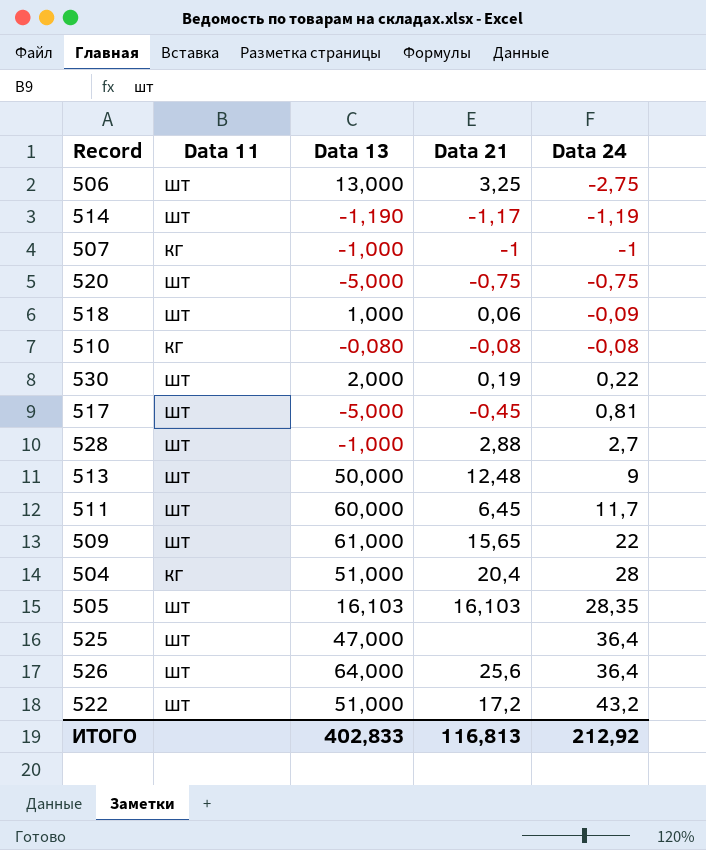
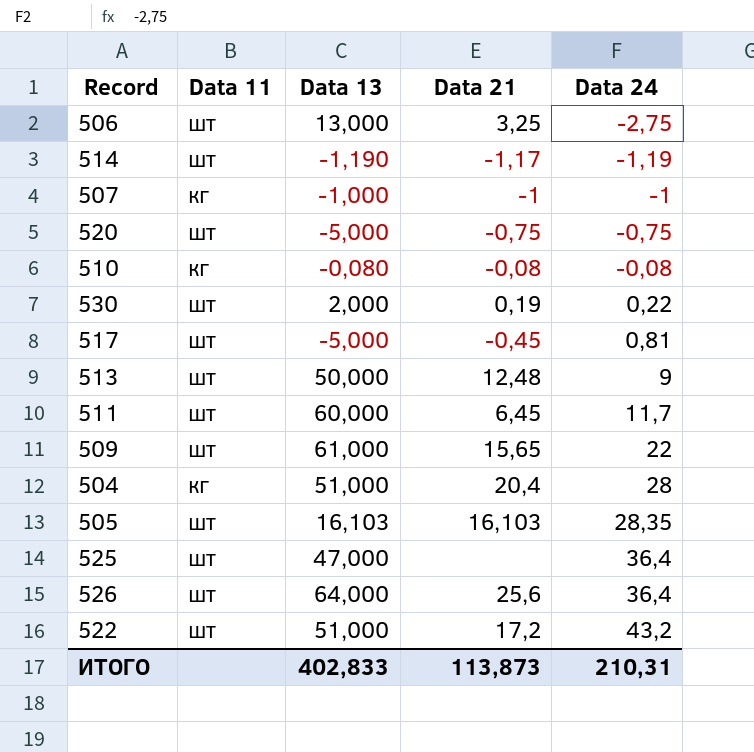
row 518: шт | 1,000 | 0,06 | -0,09 -> none
row 528: шт | -1,000 | 2,88 | 2,7 -> none
ИТОГО | Data 21: 116,813 -> 113,873
ИТОГО | Data 24: 212,92 -> 210,31

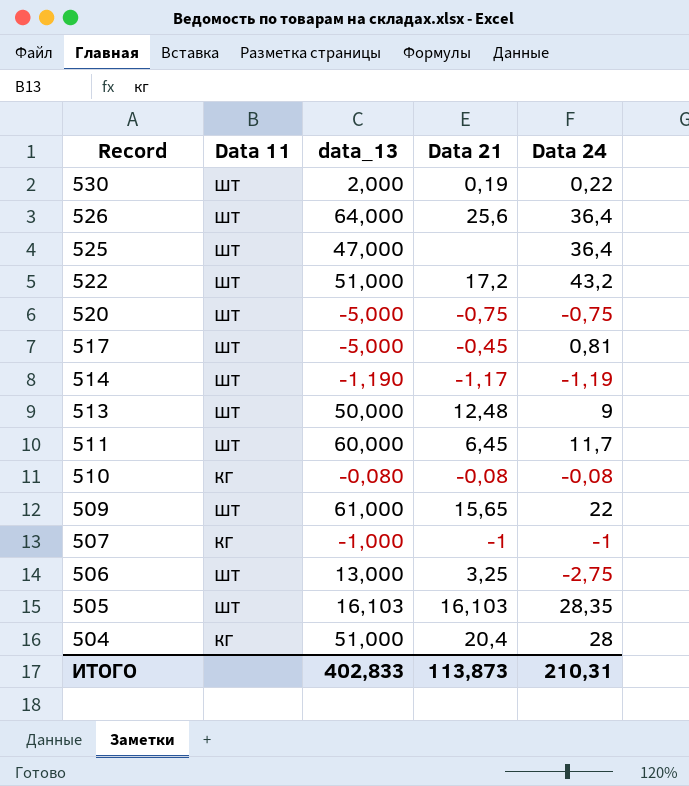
row order: Data 24 ascending -> Record descending
column name: Data 13 -> data_13

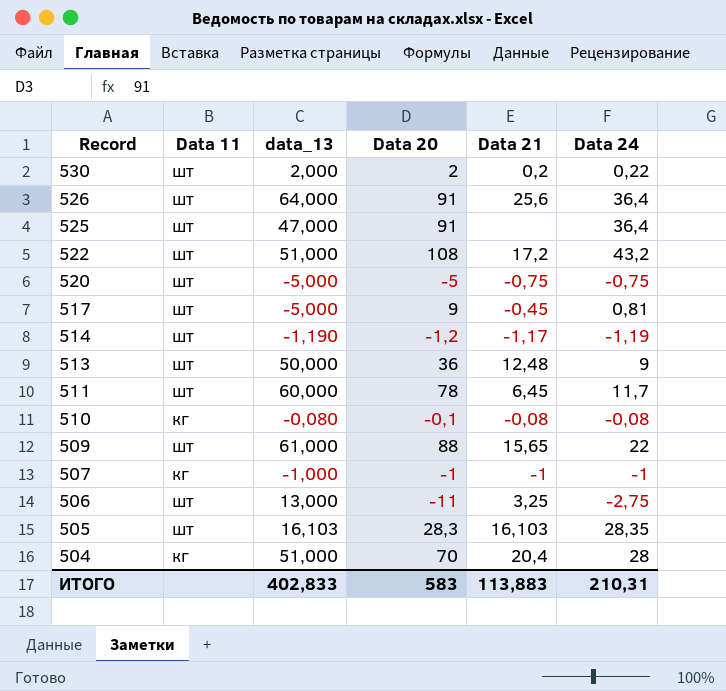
column Data 20 | position: none -> 4
530 | Data 21: 0,19 -> 0,2
ИТОГО | Data 21: 113,873 -> 113,883

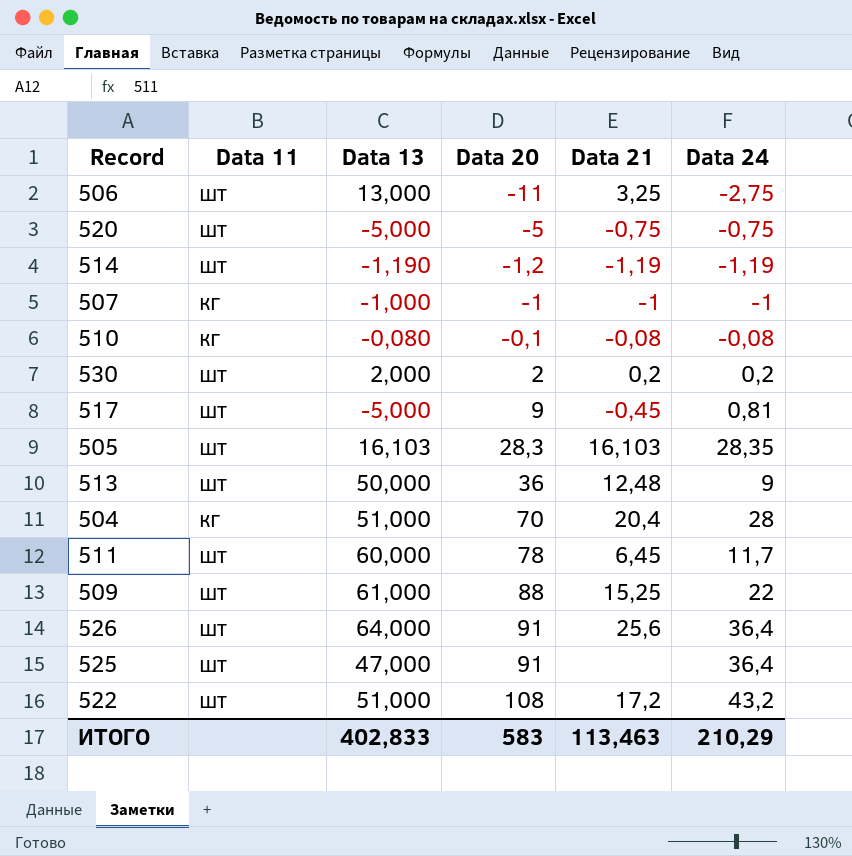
row order: Record descending -> Data 20 ascending
column name: data_13 -> Data 13
514 | Data 21: -1,17 -> -1,19
530 | Data 24: 0,22 -> 0,2
509 | Data 21: 15,65 -> 15,25
ИТОГО | Data 21: 113,883 -> 113,463
ИТОГО | Data 24: 210,31 -> 210,29

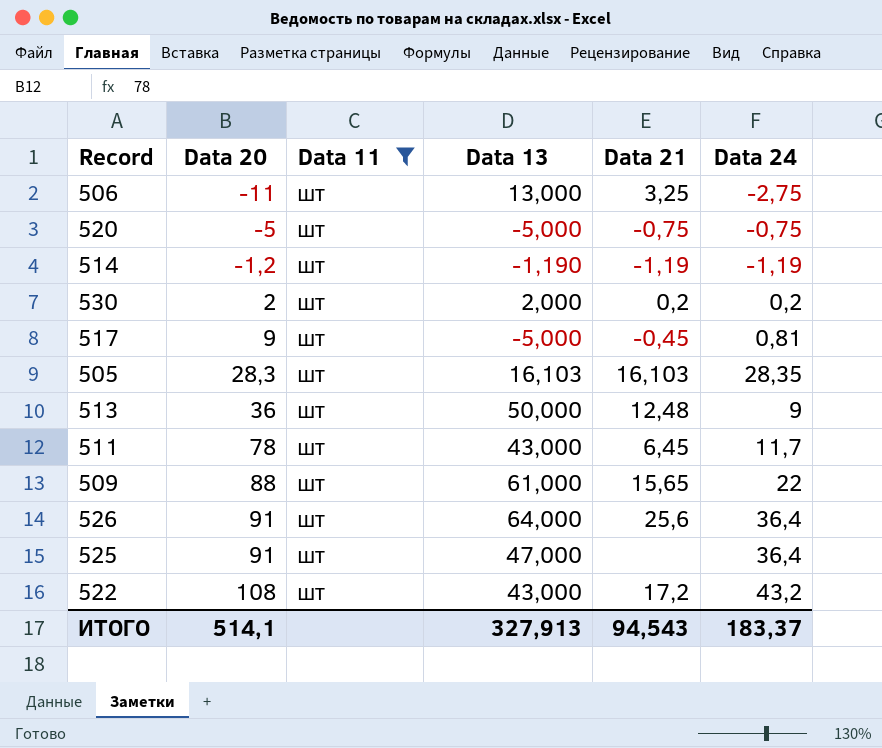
filter: none -> Data 11 = шт
column Data 20 | position: 4 -> 2
511 | Data 13: 60,000 -> 43,000
509 | Data 21: 15,25 -> 15,65
522 | Data 13: 51,000 -> 43,000
ИТОГО | Data 20: 583 -> 514,1
ИТОГО | Data 13: 402,833 -> 327,913
ИТОГО | Data 21: 113,463 -> 94,543
ИТОГО | Data 24: 210,29 -> 183,37

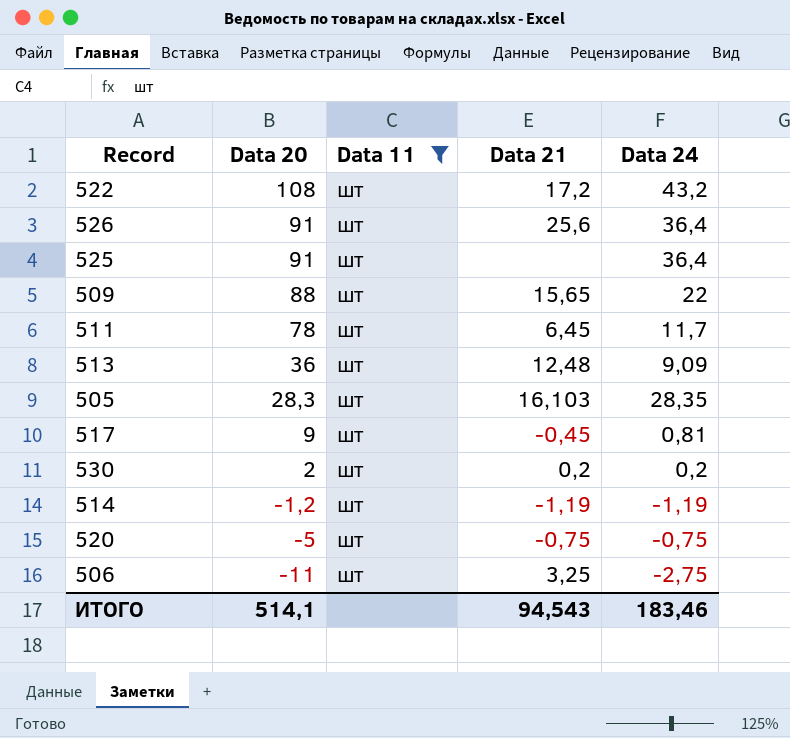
row order: Data 20 ascending -> Data 20 descending
column Data 13 | position: 4 -> none
513 | Data 24: 9 -> 9,09
ИТОГО | Data 24: 183,37 -> 183,46

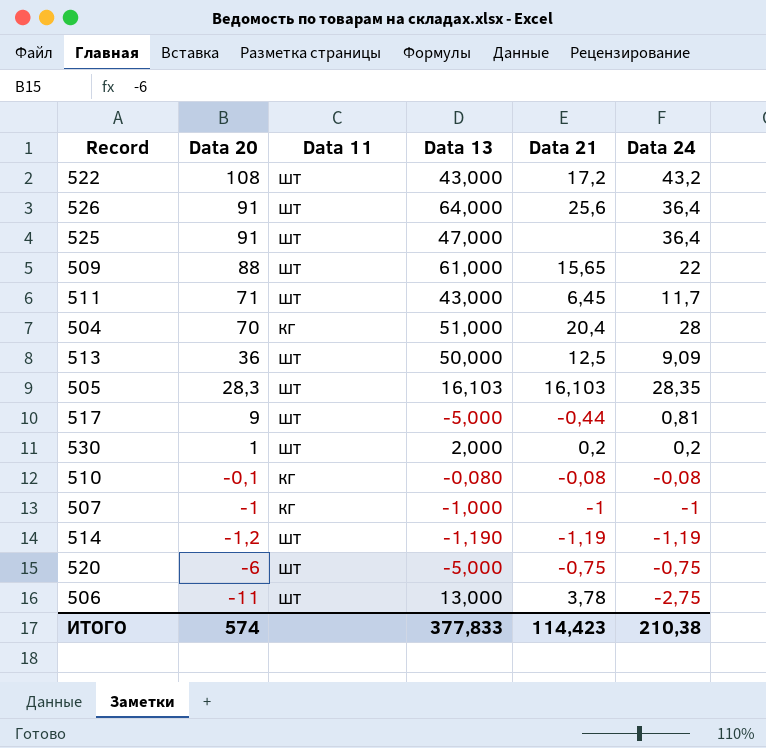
filter: Data 11 = шт -> none
column Data 13 | position: none -> 4
511 | Data 20: 78 -> 71
513 | Data 21: 12,48 -> 12,5
517 | Data 21: -0,45 -> -0,44
530 | Data 20: 2 -> 1
520 | Data 20: -5 -> -6
506 | Data 21: 3,25 -> 3,78
ИТОГО | Data 20: 514,1 -> 574
ИТОГО | Data 21: 94,543 -> 114,423
ИТОГО | Data 24: 183,46 -> 210,38

